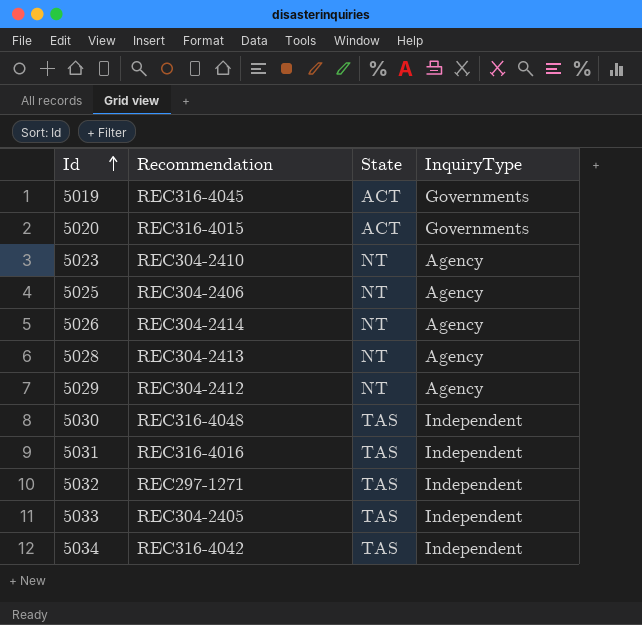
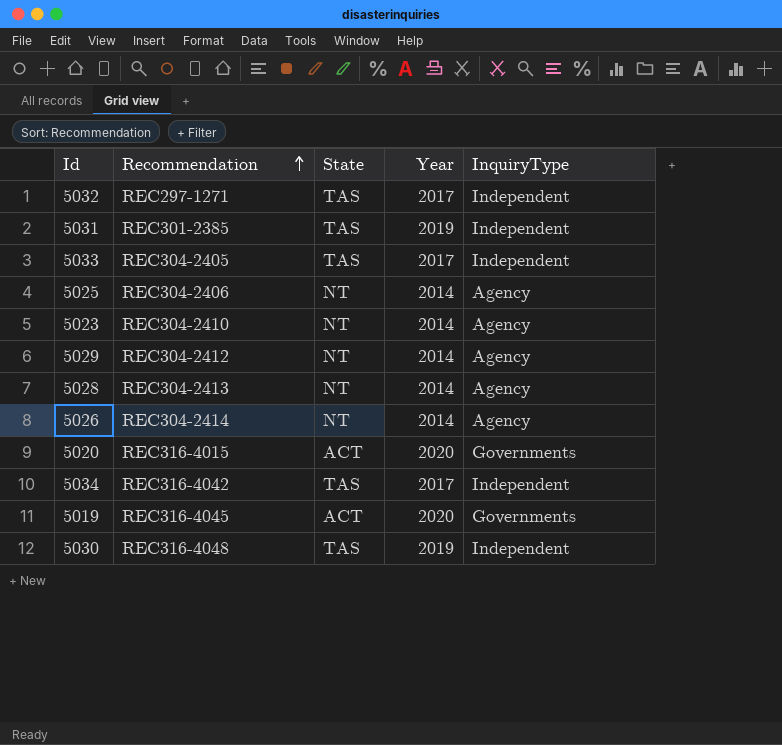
row order: Id ascending -> Recommendation ascending
column Year | position: none -> 4
5031 | Recommendation: REC316-4016 -> REC301-2385

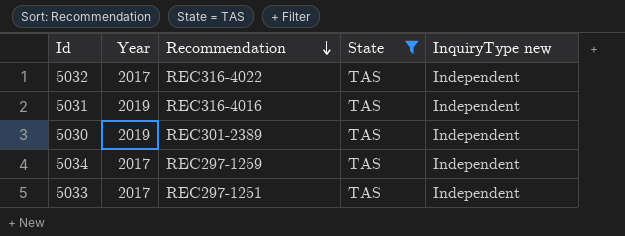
filter: none -> State = TAS
row order: Recommendation ascending -> Recommendation descending
column Year | position: 4 -> 2
column name: InquiryType -> InquiryType new
5032 | Recommendation: REC297-1271 -> REC316-4022
5031 | Recommendation: REC301-2385 -> REC316-4016
5030 | Recommendation: REC316-4048 -> REC301-2389
5034 | Recommendation: REC316-4042 -> REC297-1259
5033 | Recommendation: REC304-2405 -> REC297-1251

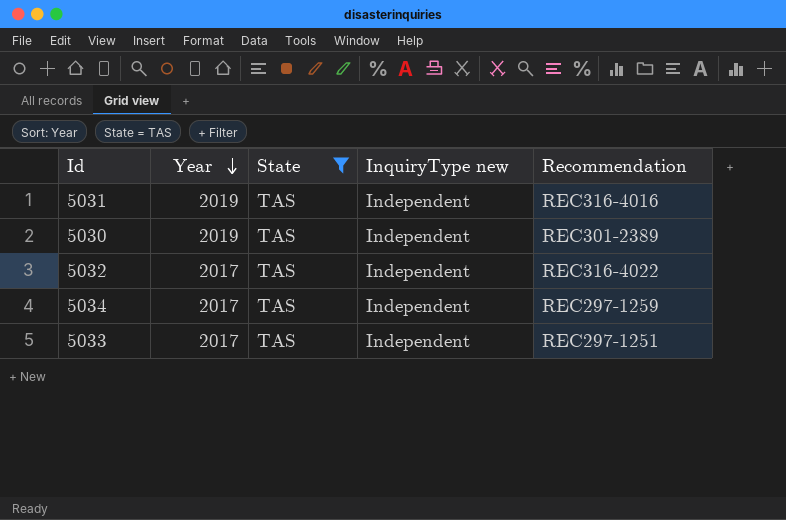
row order: Recommendation descending -> Year descending
column Recommendation | position: 3 -> 5

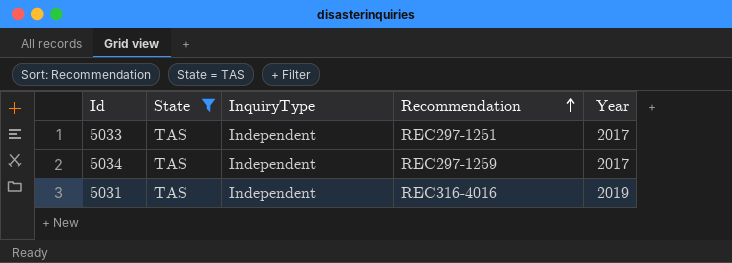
row order: Year descending -> Recommendation ascending
column name: InquiryType new -> InquiryType
column Year | position: 2 -> 5
row 5030: 2019 | TAS | Independent | REC301-2389 -> none
row 5032: 2017 | TAS | Independent | REC316-4022 -> none

